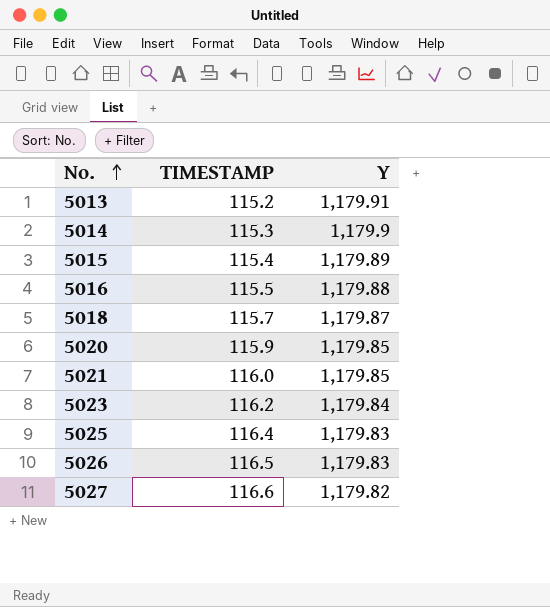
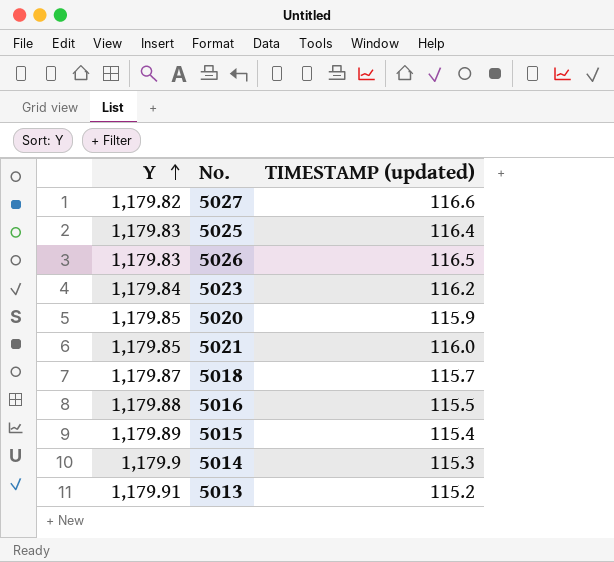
row order: No. ascending -> Y ascending
column Y | position: 3 -> 1
column name: TIMESTAMP -> TIMESTAMP (updated)

